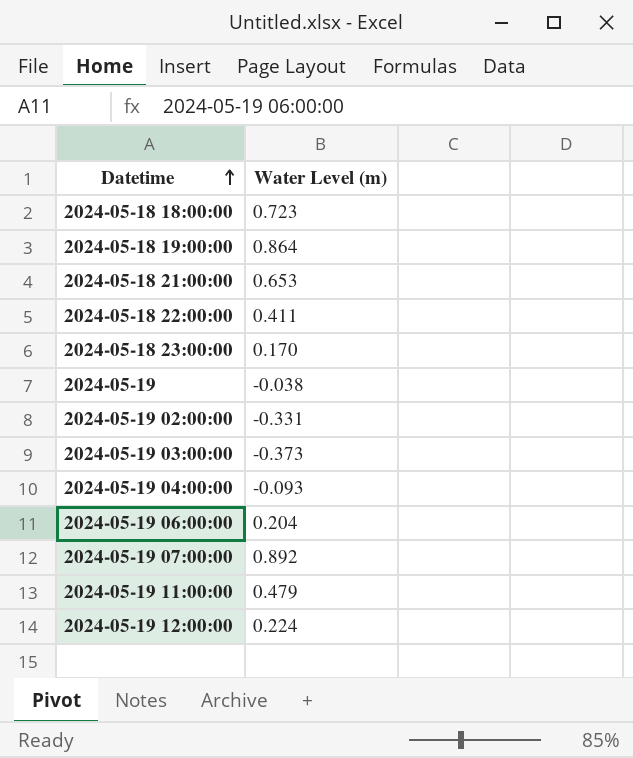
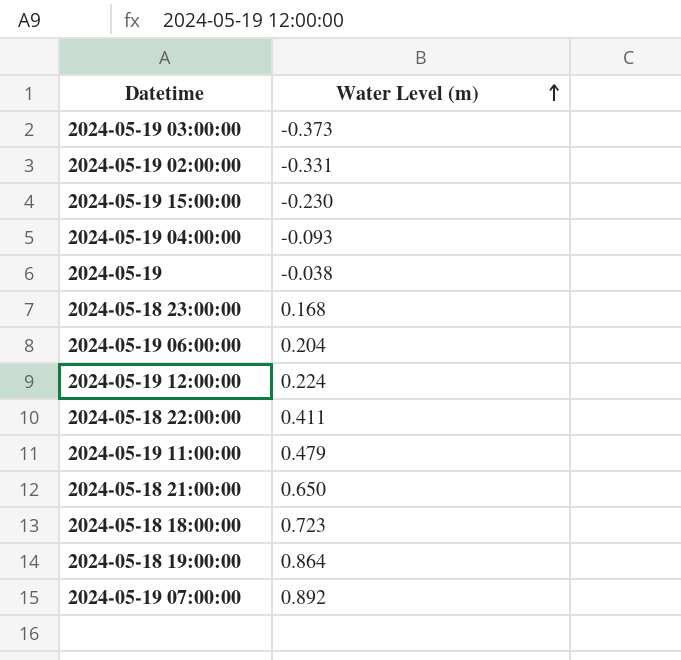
row order: Datetime ascending -> Water Level (m) ascending
row 2024-05-19 15:00:00: none -> -0.230
2024-05-18 23:00:00 | Water Level (m): 0.170 -> 0.168
2024-05-18 21:00:00 | Water Level (m): 0.653 -> 0.650

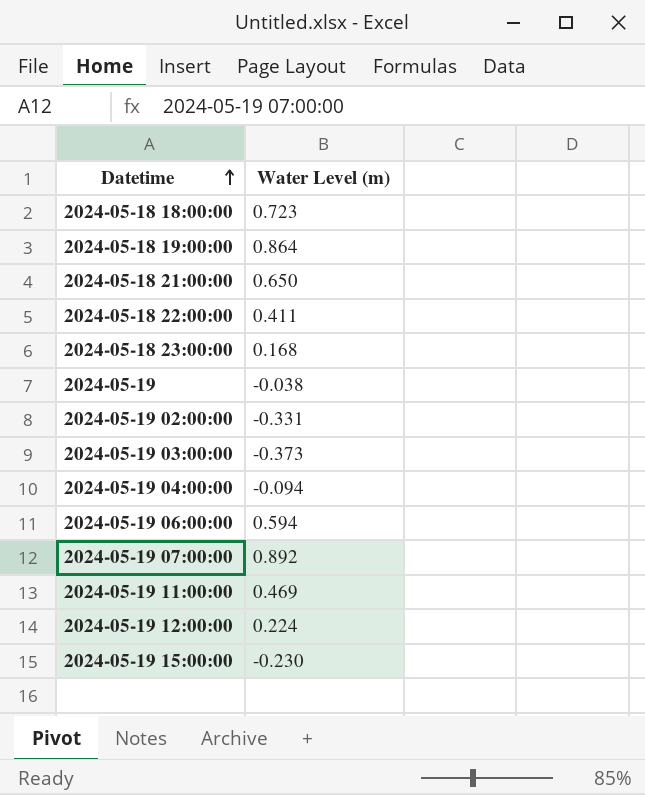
row order: Water Level (m) ascending -> Datetime ascending
2024-05-19 04:00:00 | Water Level (m): -0.093 -> -0.094
2024-05-19 06:00:00 | Water Level (m): 0.204 -> 0.594
2024-05-19 11:00:00 | Water Level (m): 0.479 -> 0.469

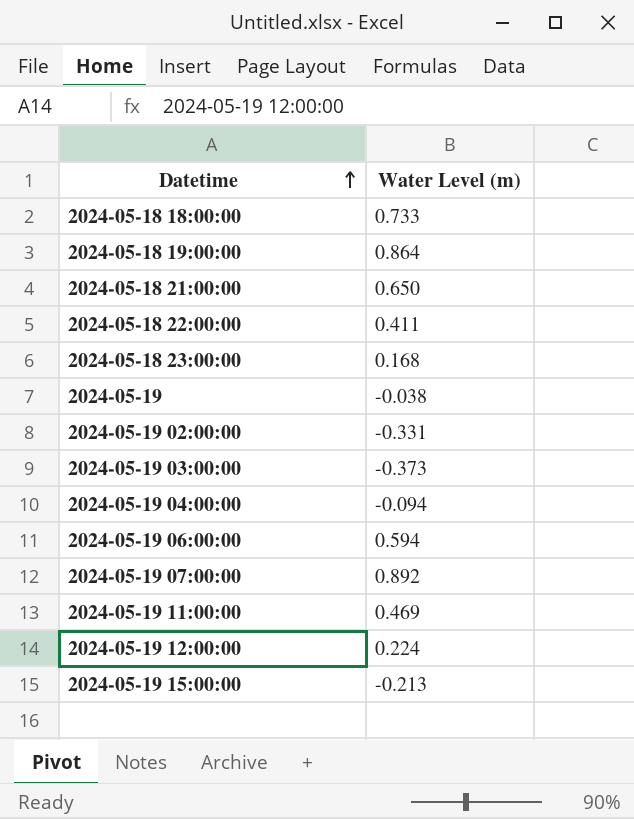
2024-05-18 18:00:00 | Water Level (m): 0.723 -> 0.733
2024-05-19 15:00:00 | Water Level (m): -0.230 -> -0.213

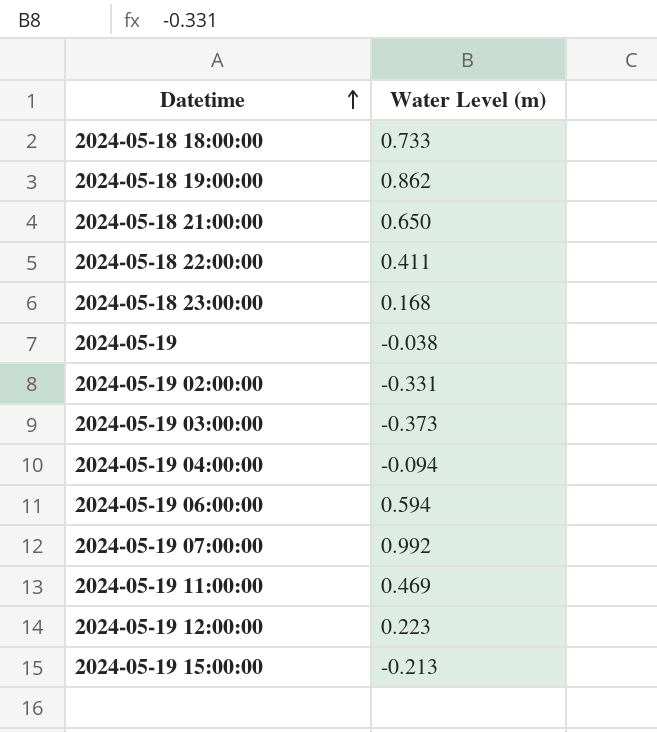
2024-05-18 19:00:00 | Water Level (m): 0.864 -> 0.862
2024-05-19 07:00:00 | Water Level (m): 0.892 -> 0.992
2024-05-19 12:00:00 | Water Level (m): 0.224 -> 0.223

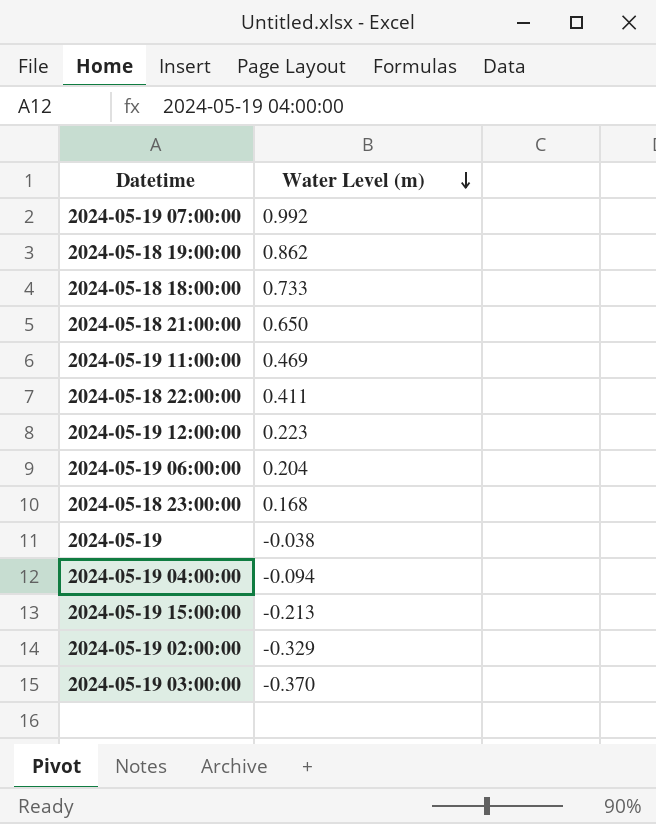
row order: Datetime ascending -> Water Level (m) descending
2024-05-19 06:00:00 | Water Level (m): 0.594 -> 0.204
2024-05-19 02:00:00 | Water Level (m): -0.331 -> -0.329
2024-05-19 03:00:00 | Water Level (m): -0.373 -> -0.370

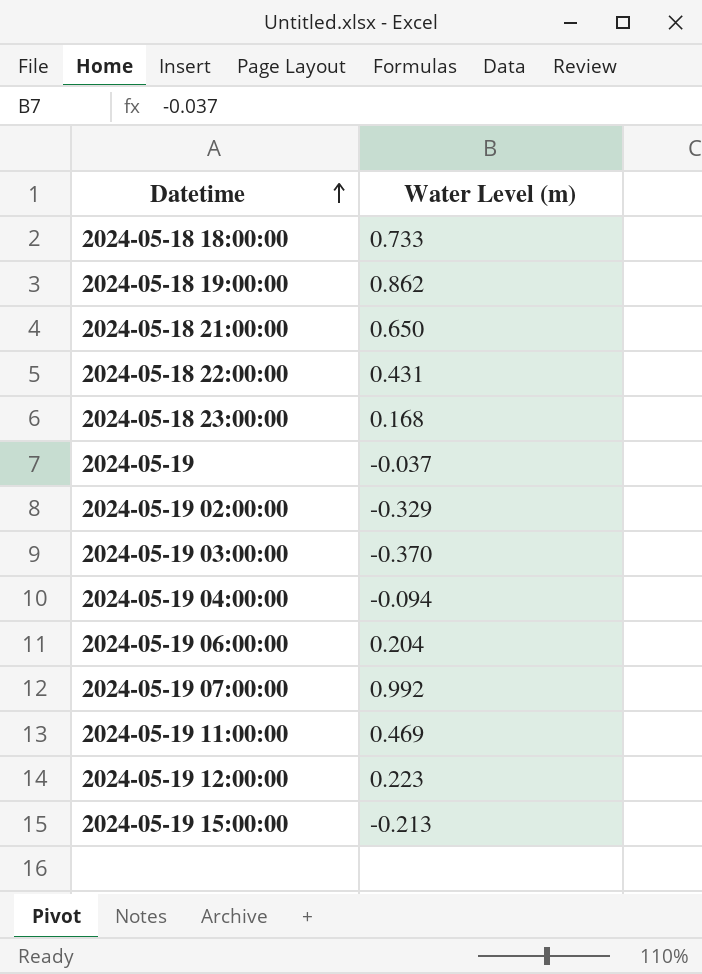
row order: Water Level (m) descending -> Datetime ascending
2024-05-18 22:00:00 | Water Level (m): 0.411 -> 0.431
2024-05-19 | Water Level (m): -0.038 -> -0.037

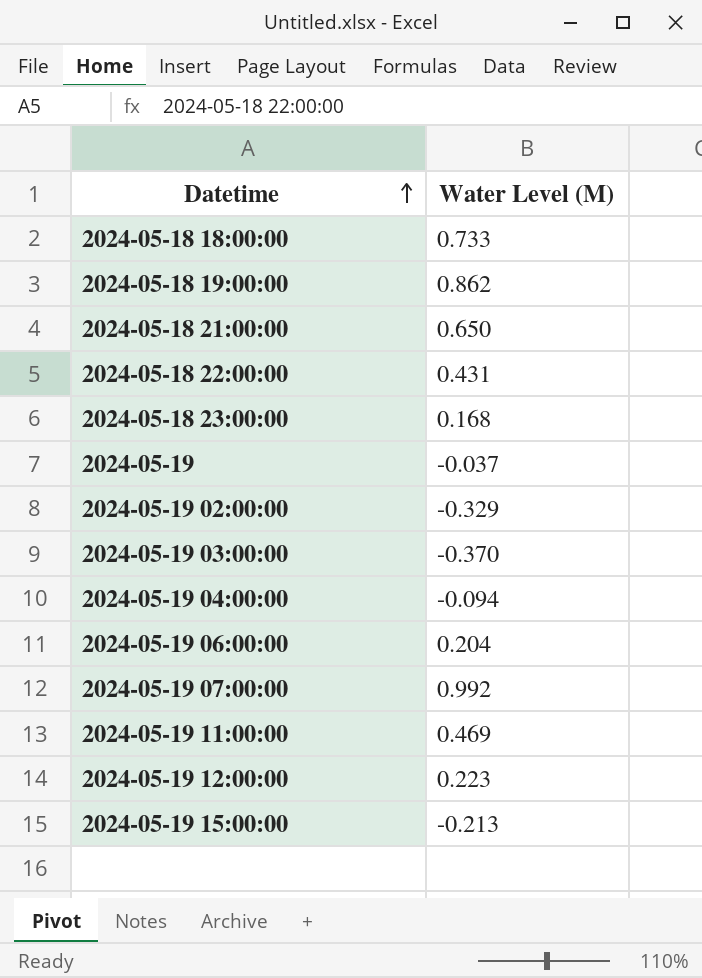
column name: Water Level (m) -> Water Level (M)

